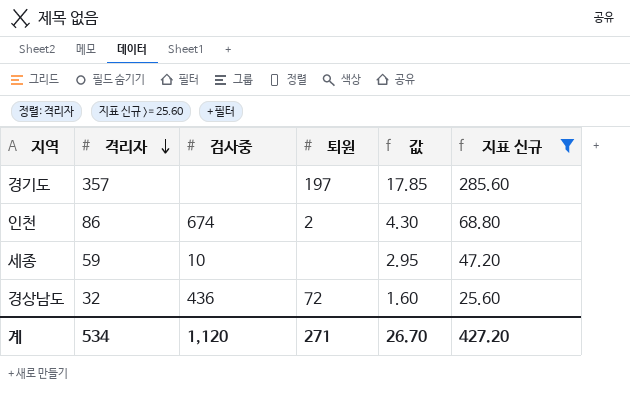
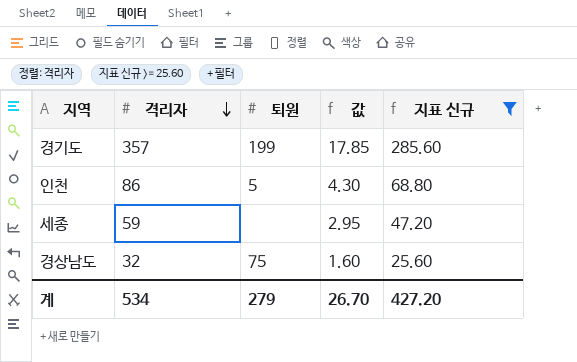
column 검사중 | position: 3 -> none
경기도 | 퇴원: 197 -> 199
인천 | 퇴원: 2 -> 5
경상남도 | 퇴원: 72 -> 75
계 | 퇴원: 271 -> 279

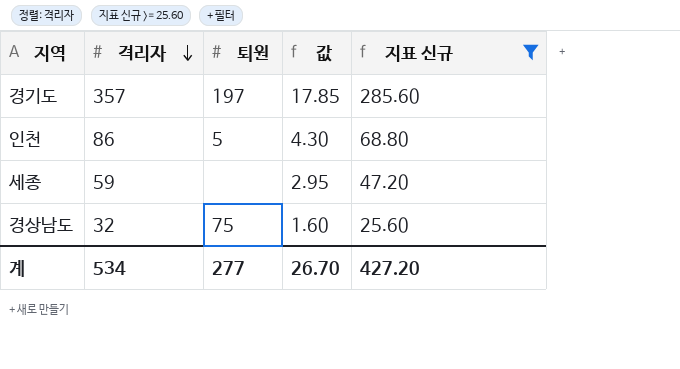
경기도 | 퇴원: 199 -> 197
계 | 퇴원: 279 -> 277

